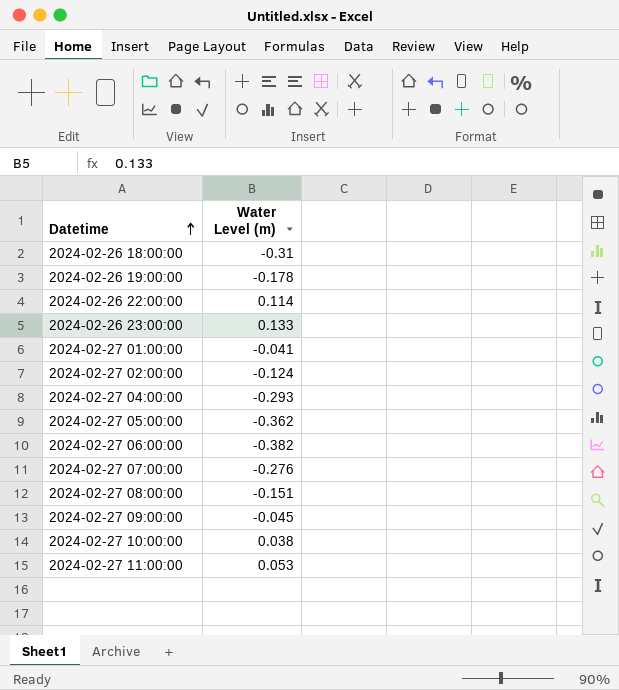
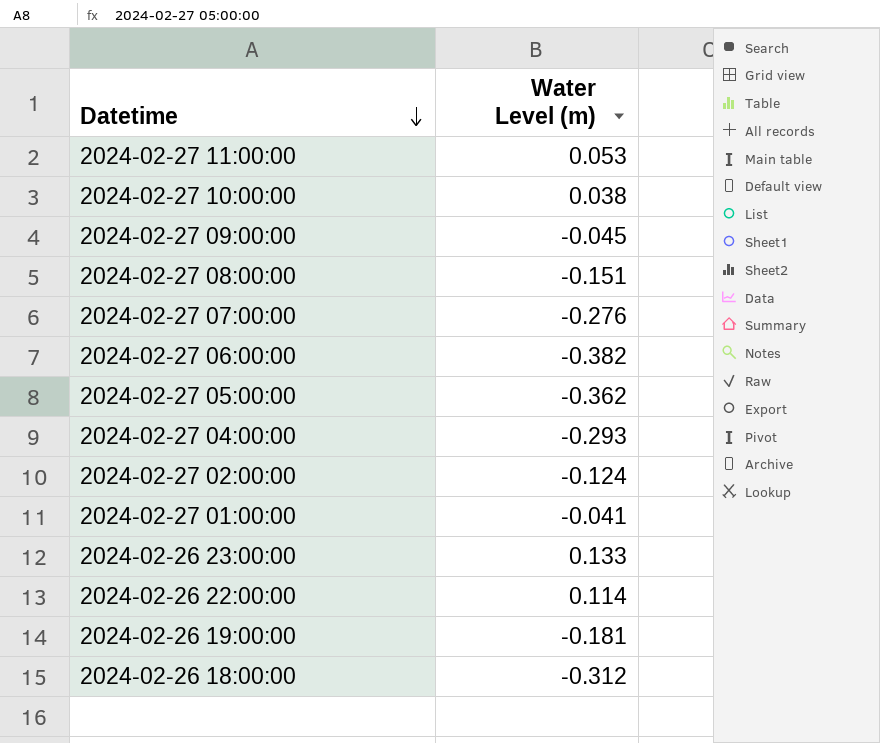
row order: Datetime ascending -> Datetime descending
2024-02-26 19:00:00 | Water Level (m): -0.178 -> -0.181
2024-02-26 18:00:00 | Water Level (m): -0.31 -> -0.312

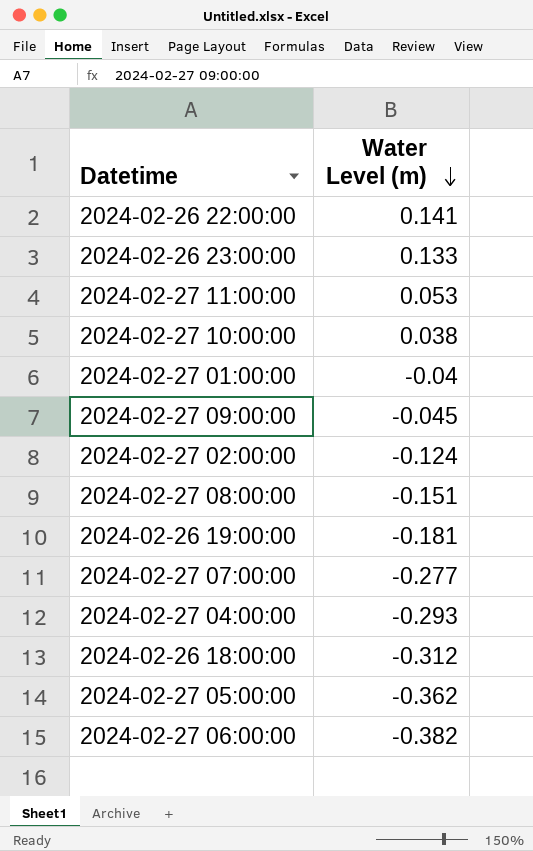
row order: Datetime descending -> Water Level (m) descending
2024-02-26 22:00:00 | Water Level (m): 0.114 -> 0.141
2024-02-27 01:00:00 | Water Level (m): -0.041 -> -0.04
2024-02-27 07:00:00 | Water Level (m): -0.276 -> -0.277

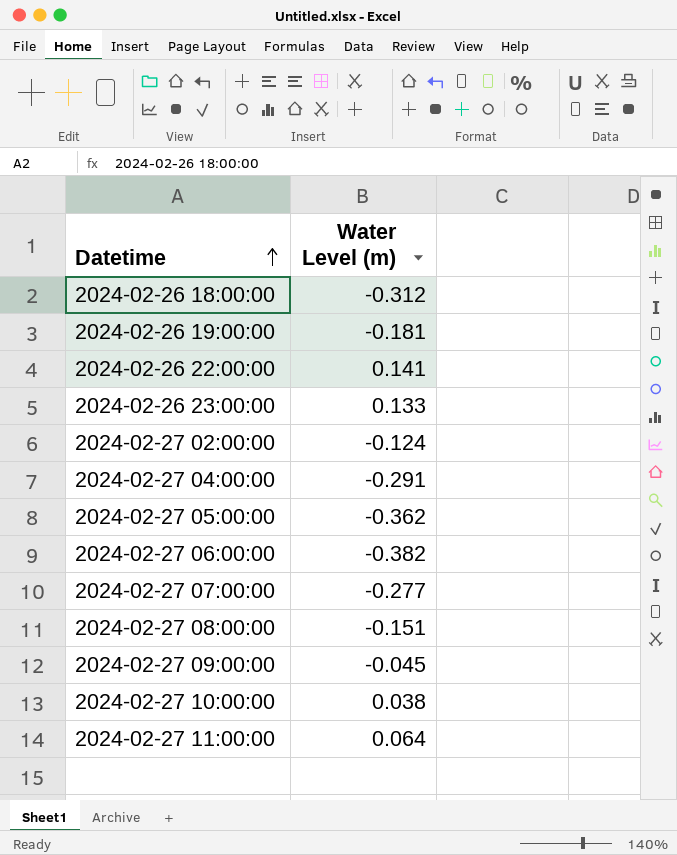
row order: Water Level (m) descending -> Datetime ascending
row 2024-02-27 01:00:00: -0.04 -> none
2024-02-27 04:00:00 | Water Level (m): -0.293 -> -0.291
2024-02-27 11:00:00 | Water Level (m): 0.053 -> 0.064

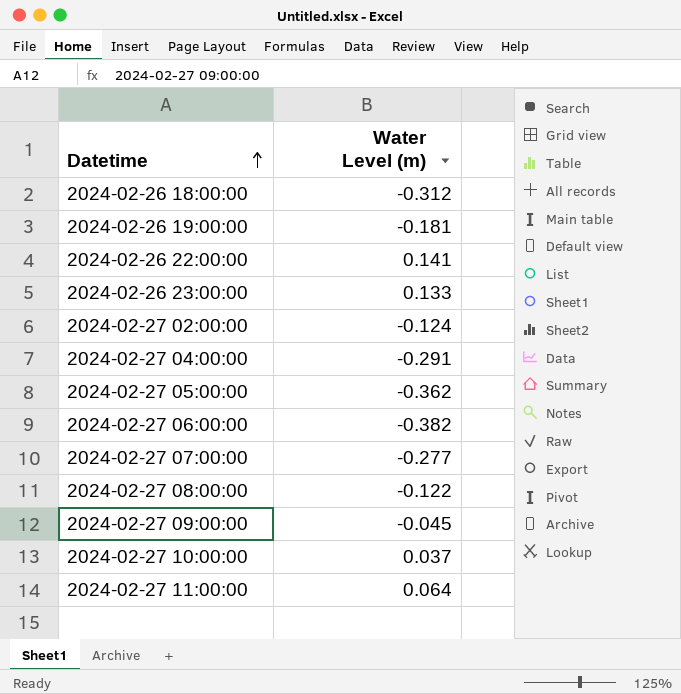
2024-02-27 08:00:00 | Water Level (m): -0.151 -> -0.122
2024-02-27 10:00:00 | Water Level (m): 0.038 -> 0.037

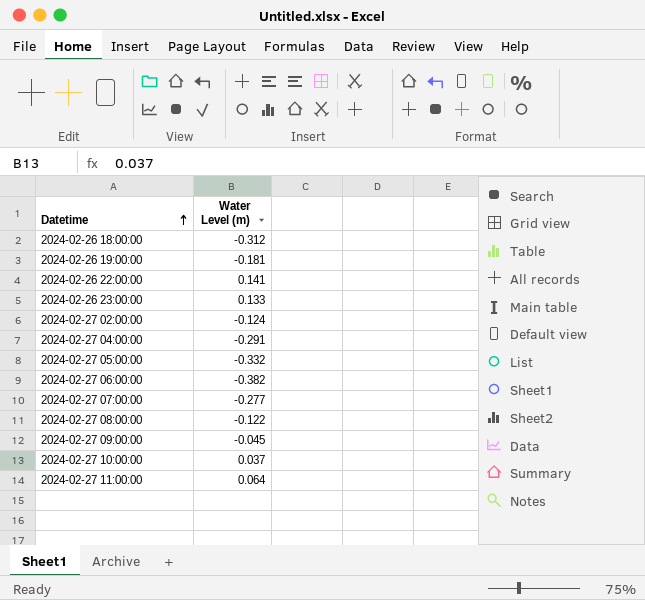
2024-02-27 05:00:00 | Water Level (m): -0.362 -> -0.332

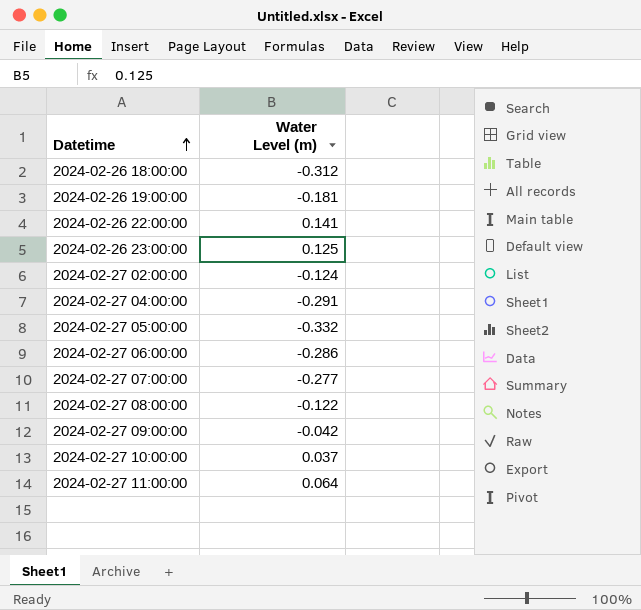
2024-02-26 23:00:00 | Water Level (m): 0.133 -> 0.125
2024-02-27 06:00:00 | Water Level (m): -0.382 -> -0.286
2024-02-27 09:00:00 | Water Level (m): -0.045 -> -0.042

